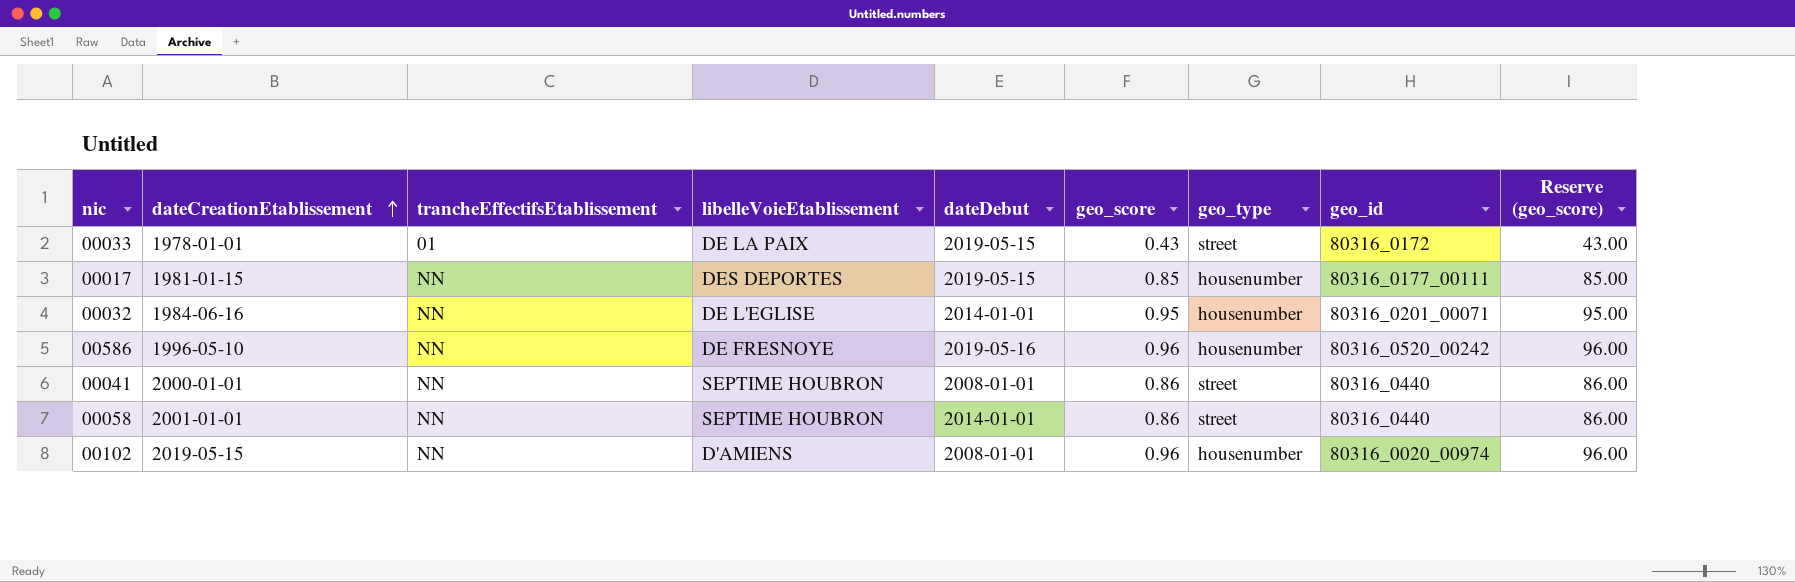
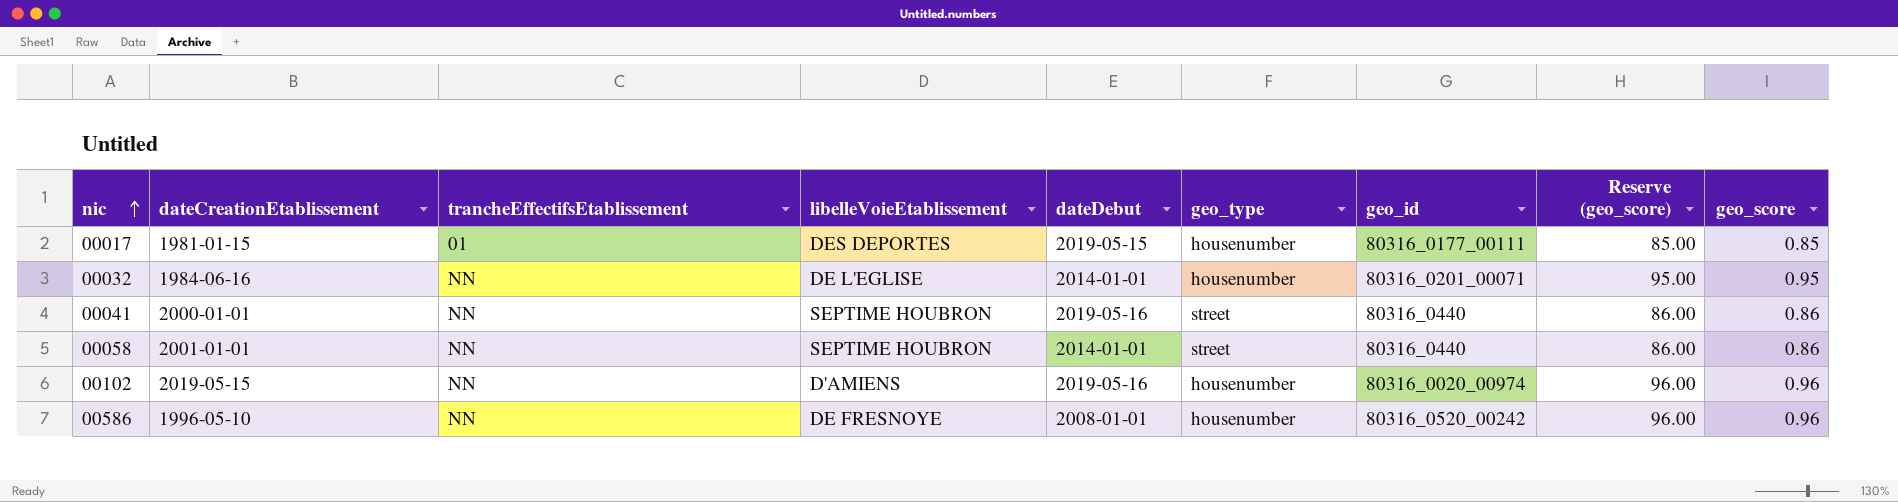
row order: dateCreationEtablissement ascending -> nic ascending
column geo_score | position: 6 -> 9
row 00033: 1978-01-01 | 01 | DE LA PAIX | 2019-05-15 | 0.43 | street | 80316_0172 | 43.00 -> none
00017 | trancheEffectifsEtablissement: NN -> 01
00041 | dateDebut: 2008-01-01 -> 2019-05-16
00102 | dateDebut: 2008-01-01 -> 2019-05-16
00586 | dateDebut: 2019-05-16 -> 2008-01-01

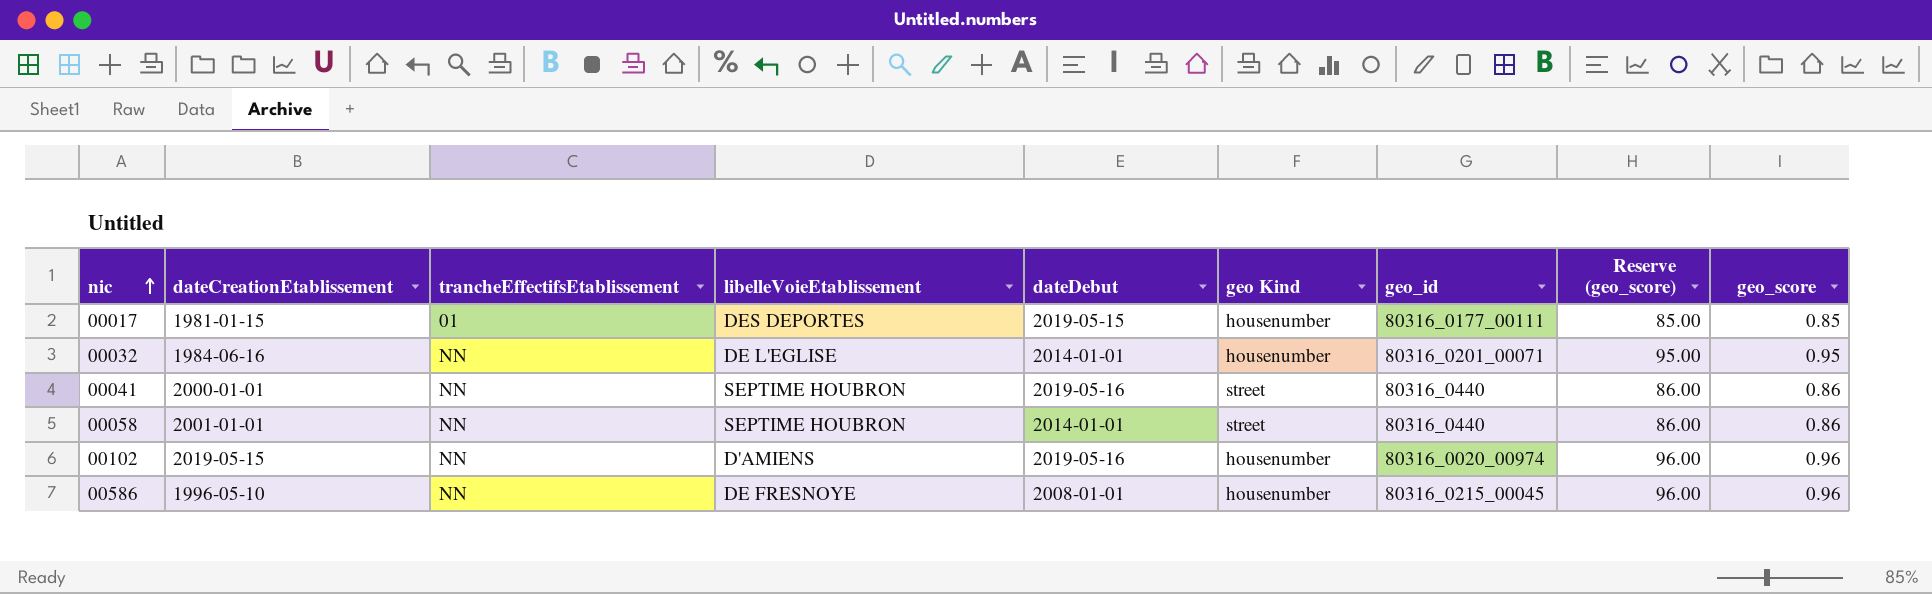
column name: geo_type -> geo Kind
00586 | geo_id: 80316_0520_00242 -> 80316_0215_00045

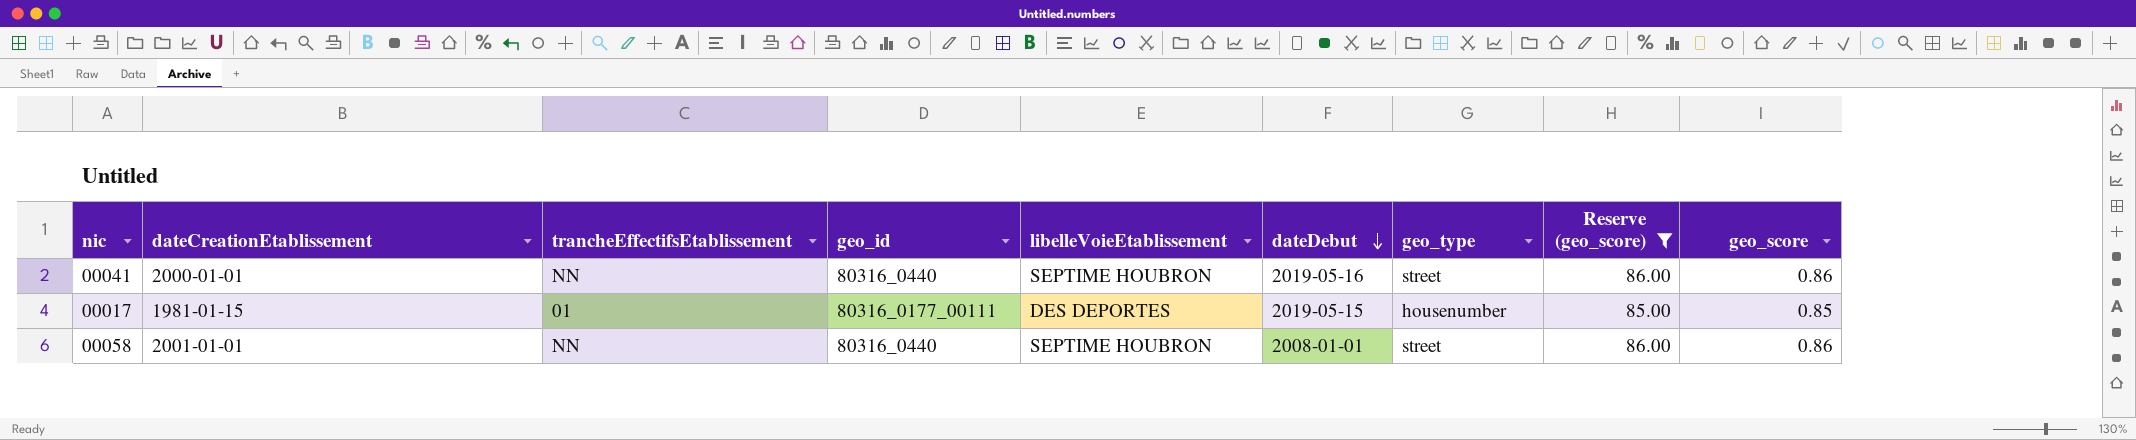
filter: none -> Reserve (geo_score) <= 86.00
row order: nic ascending -> dateDebut descending
column geo_id | position: 7 -> 4
column name: geo Kind -> geo_type
00058 | dateDebut: 2014-01-01 -> 2008-01-01

